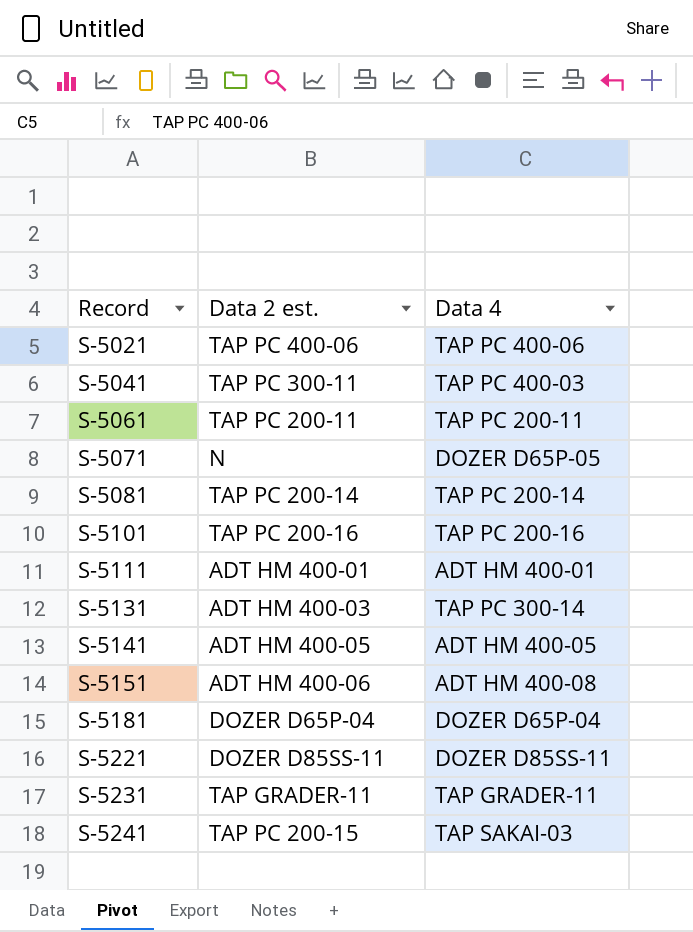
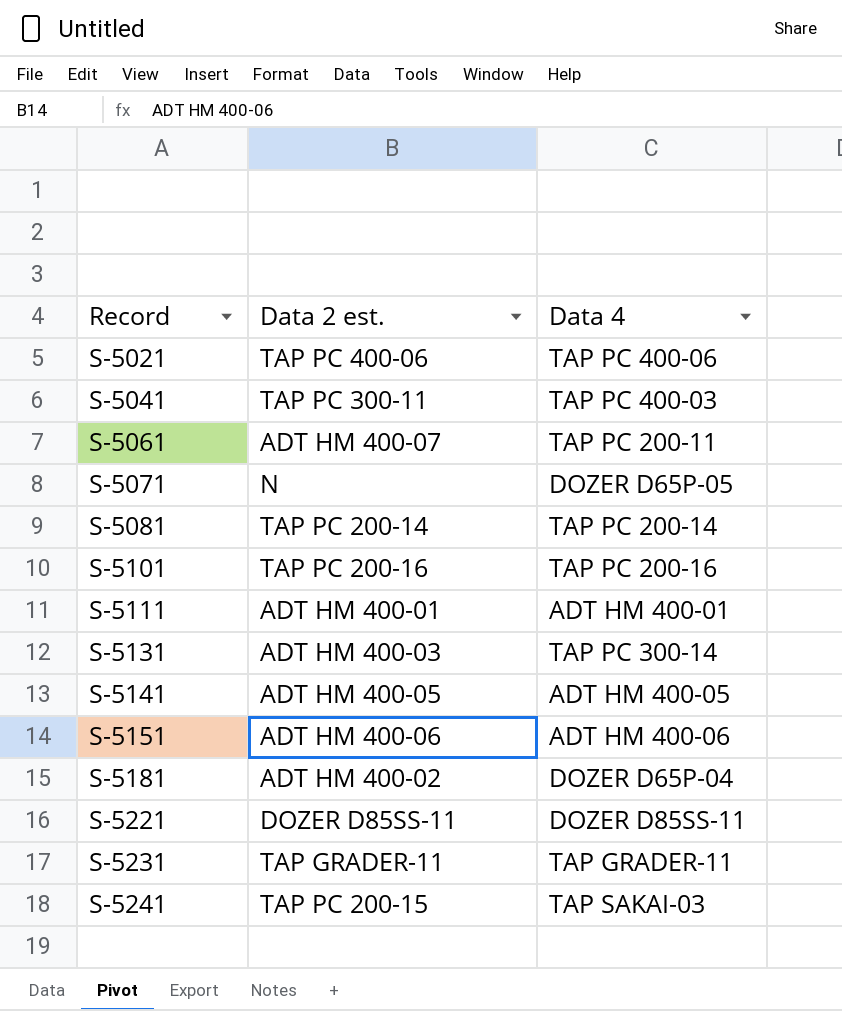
S-5061 | Data 2 est.: TAP PC 200-11 -> ADT HM 400-07
S-5151 | Data 4: ADT HM 400-08 -> ADT HM 400-06
S-5181 | Data 2 est.: DOZER D65P-04 -> ADT HM 400-02

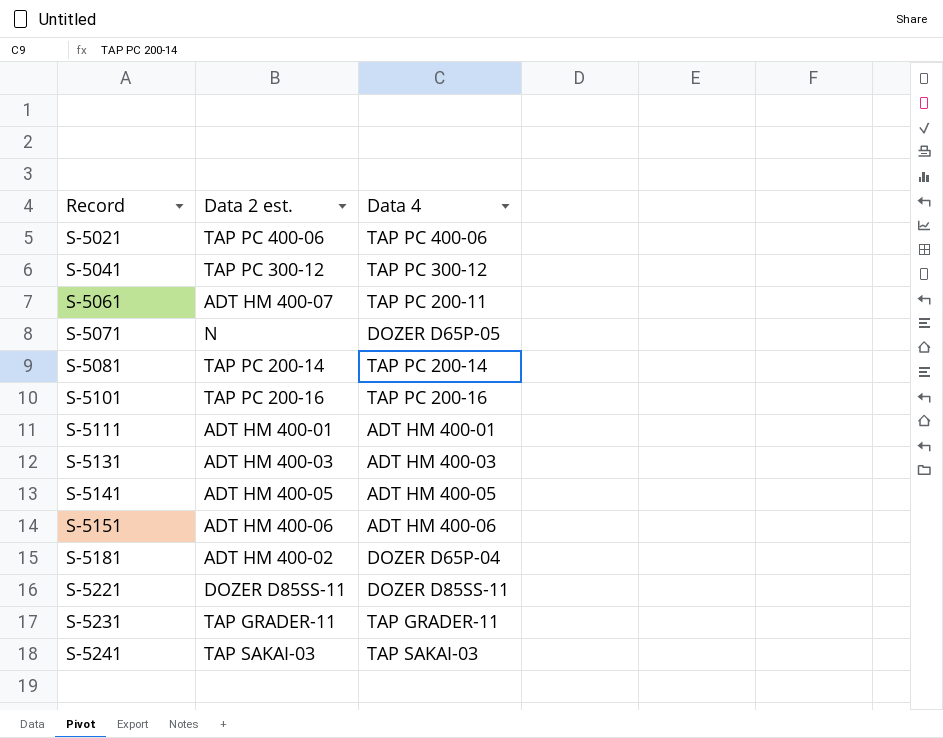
S-5041 | Data 2 est.: TAP PC 300-11 -> TAP PC 300-12
S-5041 | Data 4: TAP PC 400-03 -> TAP PC 300-12
S-5131 | Data 4: TAP PC 300-14 -> ADT HM 400-03
S-5241 | Data 2 est.: TAP PC 200-15 -> TAP SAKAI-03

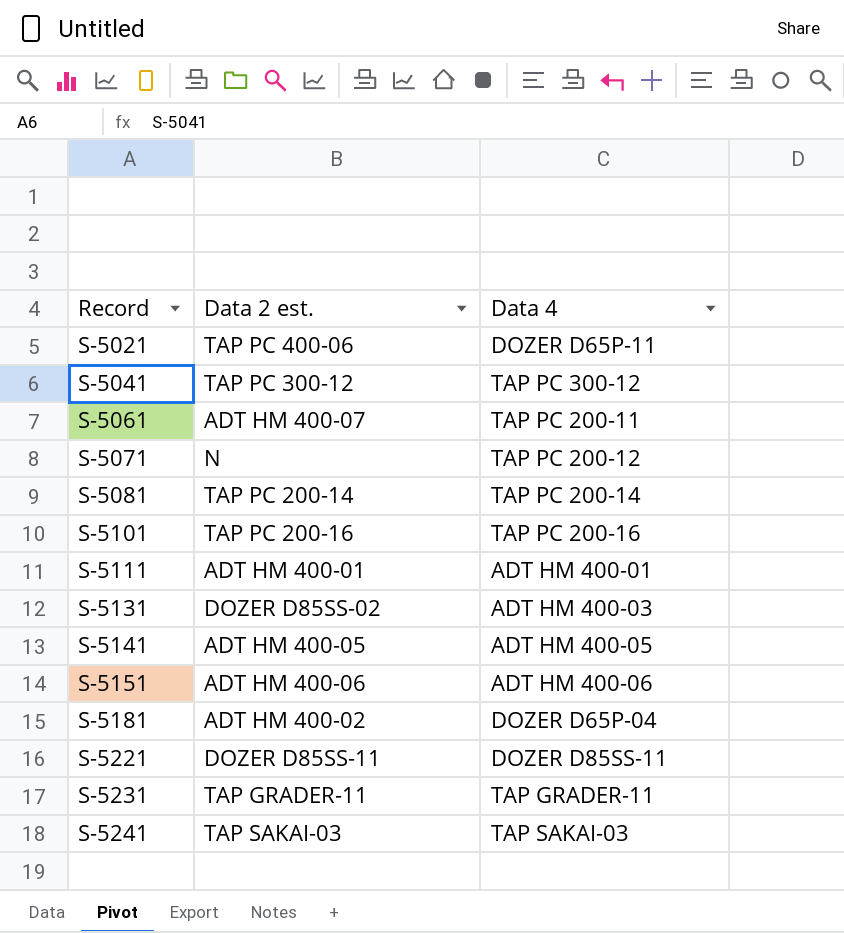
S-5021 | Data 4: TAP PC 400-06 -> DOZER D65P-11
S-5071 | Data 4: DOZER D65P-05 -> TAP PC 200-12
S-5131 | Data 2 est.: ADT HM 400-03 -> DOZER D85SS-02

